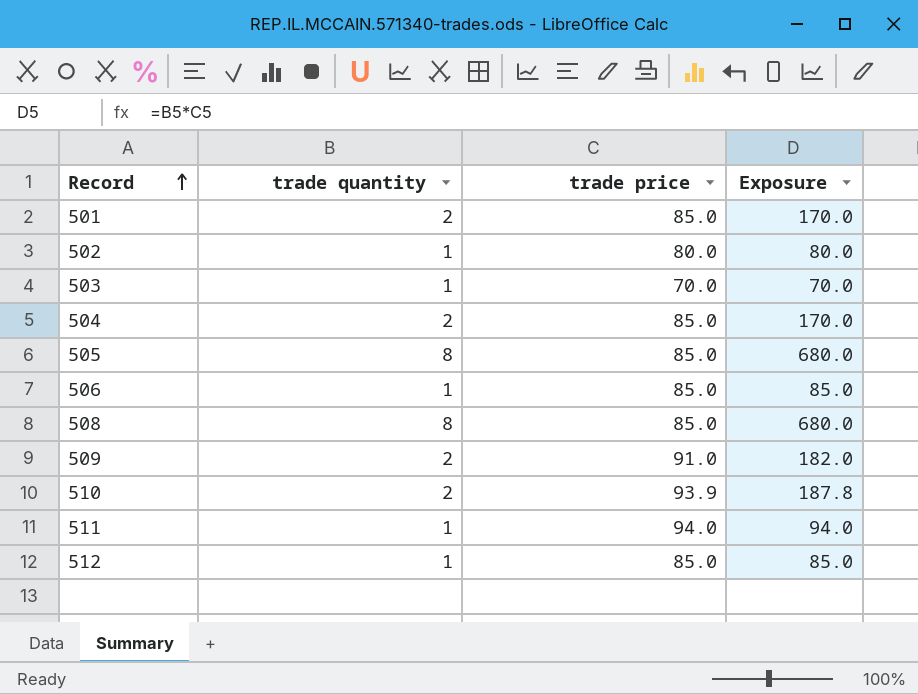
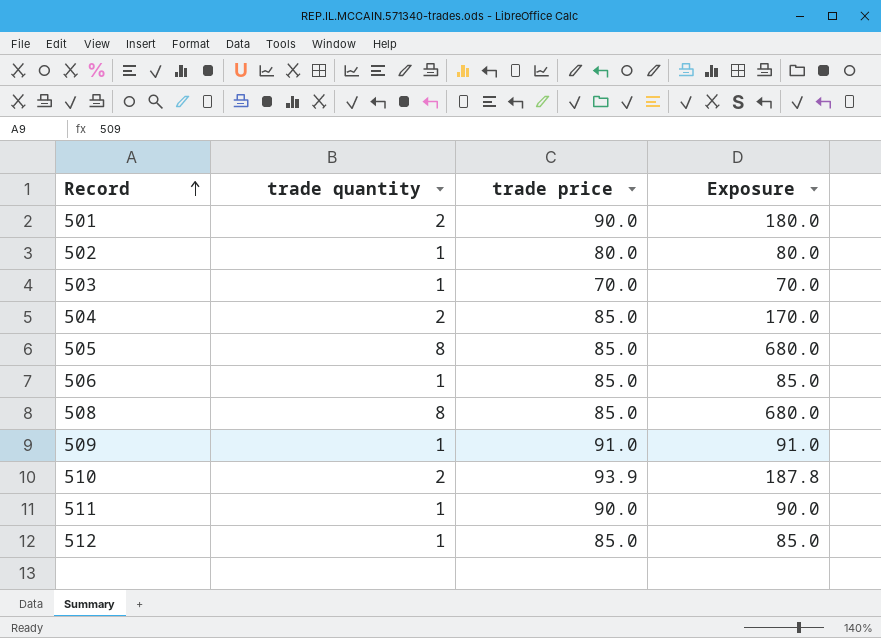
501 | trade price: 85.0 -> 90.0
501 | Exposure: 170.0 -> 180.0
509 | trade quantity: 2 -> 1
509 | Exposure: 182.0 -> 91.0
511 | trade price: 94.0 -> 90.0
511 | Exposure: 94.0 -> 90.0

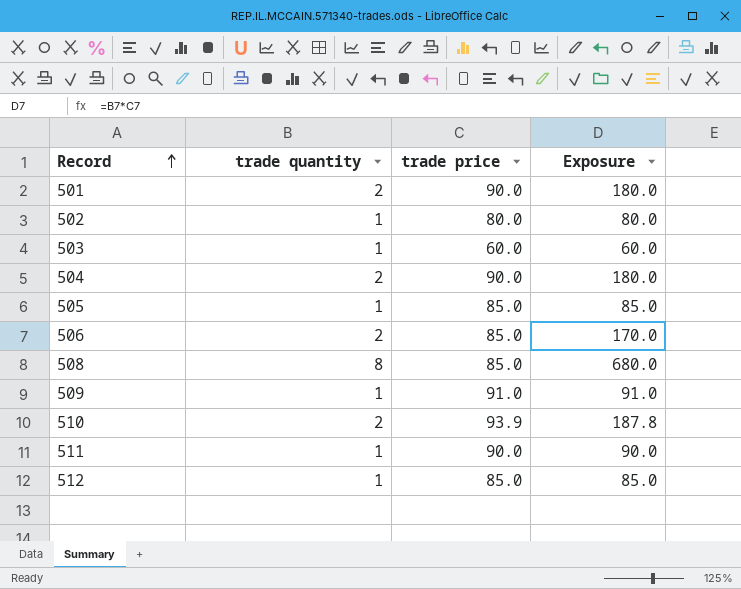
503 | trade price: 70.0 -> 60.0
503 | Exposure: 70.0 -> 60.0
504 | trade price: 85.0 -> 90.0
504 | Exposure: 170.0 -> 180.0
505 | trade quantity: 8 -> 1
505 | Exposure: 680.0 -> 85.0
506 | trade quantity: 1 -> 2
506 | Exposure: 85.0 -> 170.0

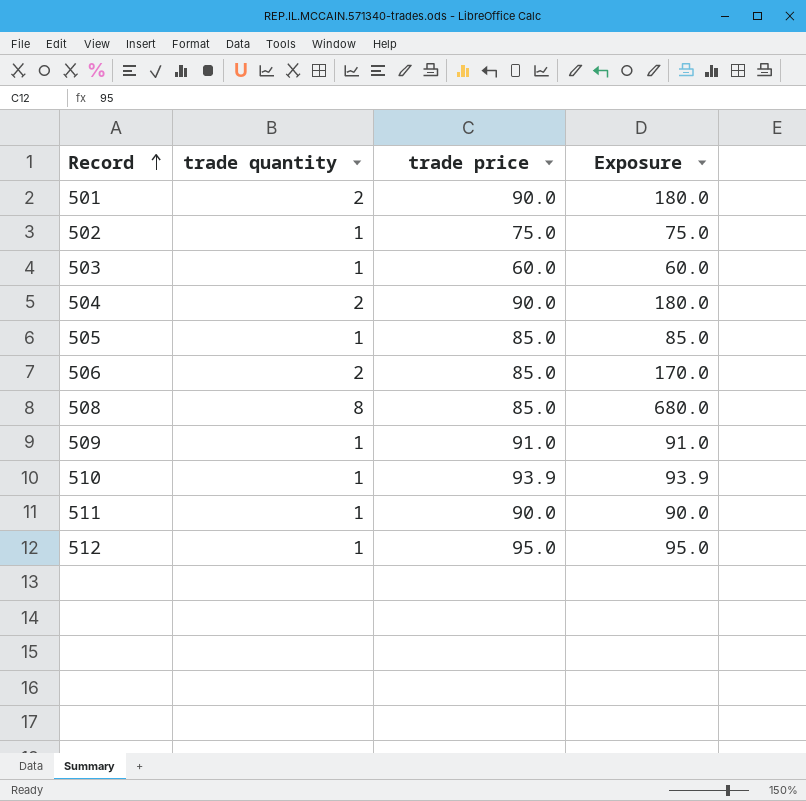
502 | trade price: 80.0 -> 75.0
502 | Exposure: 80.0 -> 75.0
510 | trade quantity: 2 -> 1
510 | Exposure: 187.8 -> 93.9
512 | trade price: 85.0 -> 95.0
512 | Exposure: 85.0 -> 95.0

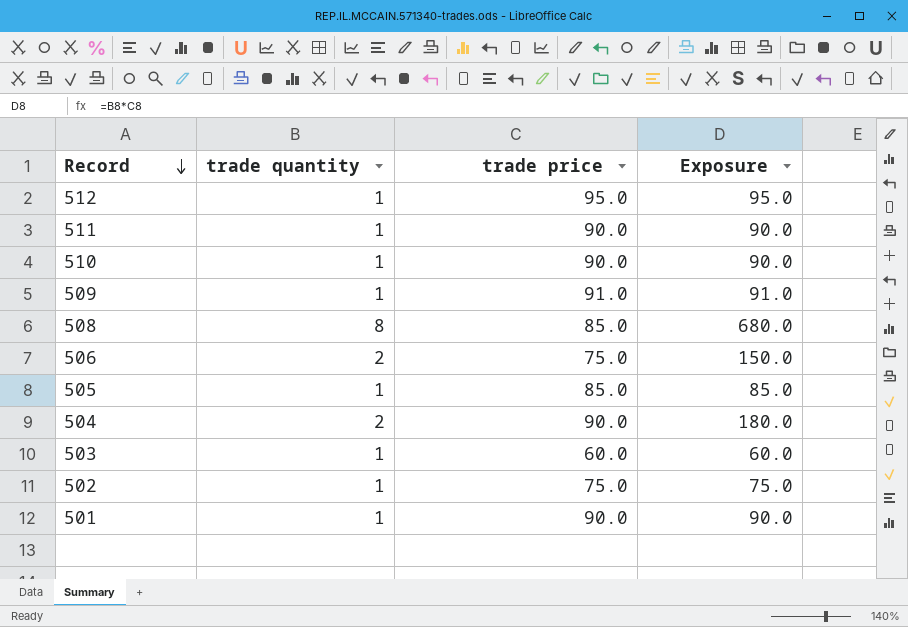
row order: Record ascending -> Record descending
510 | trade price: 93.9 -> 90.0
510 | Exposure: 93.9 -> 90.0
506 | trade price: 85.0 -> 75.0
506 | Exposure: 170.0 -> 150.0
501 | trade quantity: 2 -> 1
501 | Exposure: 180.0 -> 90.0

